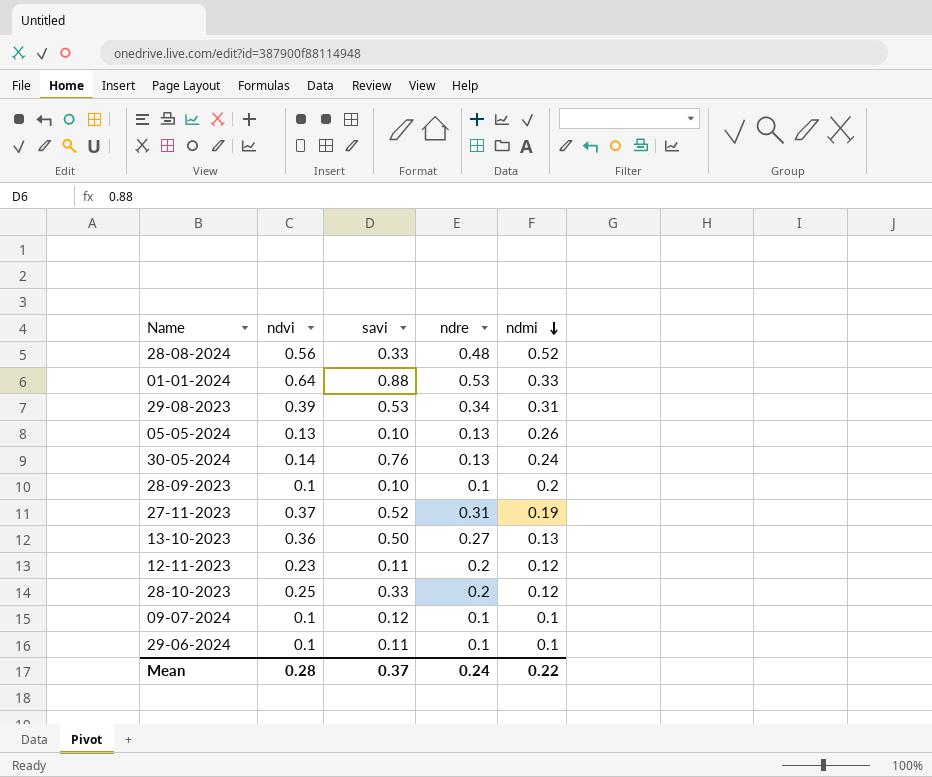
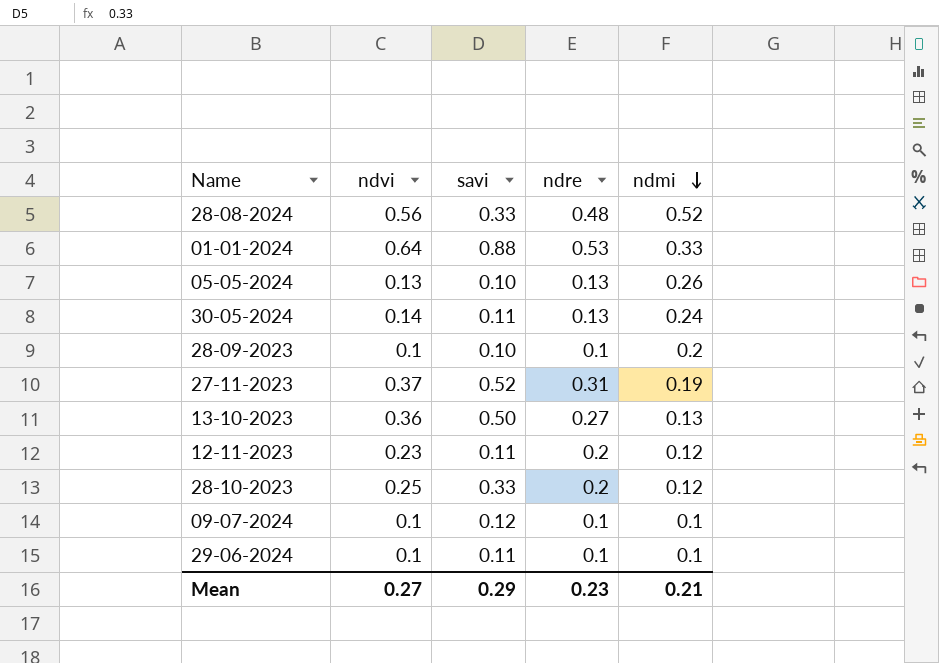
row 29-08-2023: 0.39 | 0.53 | 0.34 | 0.31 -> none
30-05-2024 | savi: 0.76 -> 0.11
Mean | ndvi: 0.28 -> 0.27
Mean | savi: 0.37 -> 0.29
Mean | ndre: 0.24 -> 0.23
Mean | ndmi: 0.22 -> 0.21

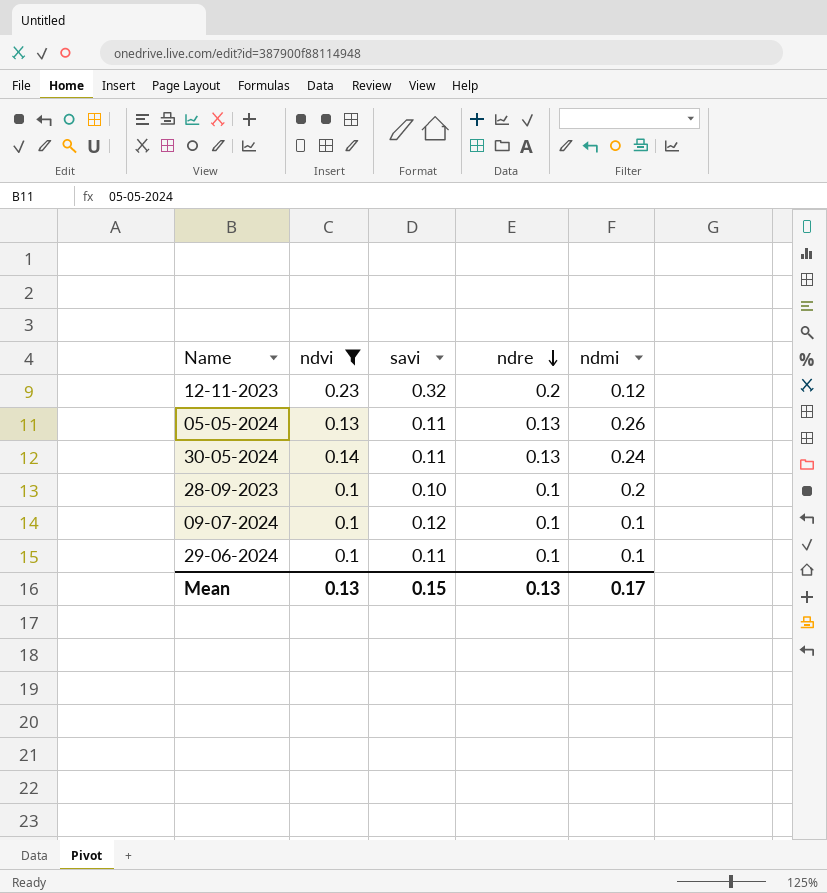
filter: none -> ndvi <= 0.23
row order: ndmi descending -> ndre descending
12-11-2023 | savi: 0.11 -> 0.32
05-05-2024 | savi: 0.10 -> 0.11
Mean | ndvi: 0.27 -> 0.13
Mean | savi: 0.29 -> 0.15
Mean | ndre: 0.23 -> 0.13
Mean | ndmi: 0.21 -> 0.17

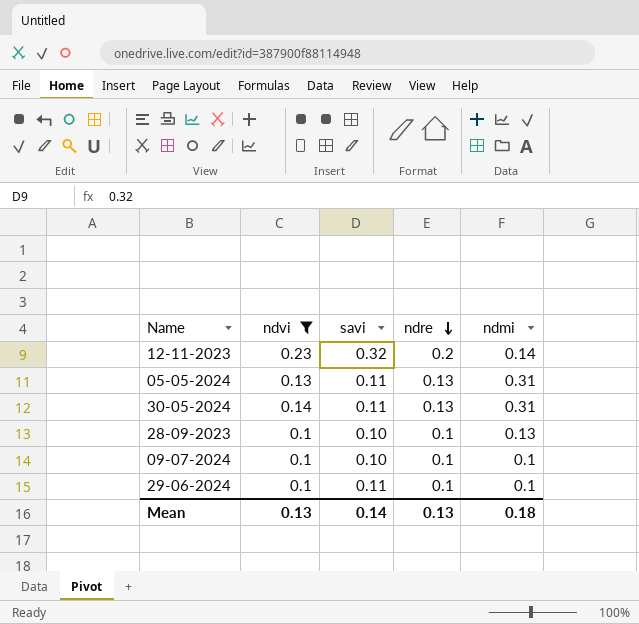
12-11-2023 | ndmi: 0.12 -> 0.14
05-05-2024 | ndmi: 0.26 -> 0.31
30-05-2024 | ndmi: 0.24 -> 0.31
28-09-2023 | ndmi: 0.2 -> 0.13
09-07-2024 | savi: 0.12 -> 0.10
Mean | savi: 0.15 -> 0.14
Mean | ndmi: 0.17 -> 0.18

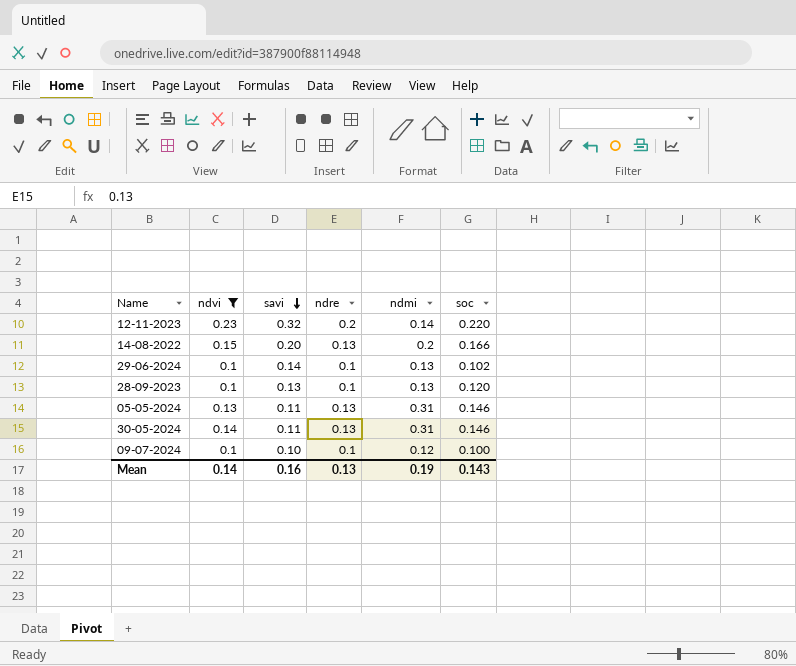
row order: ndre descending -> savi descending
column soc | position: none -> 6
row 14-08-2022: none -> 0.15 | 0.20 | 0.13 | 0.2 | 0.166
29-06-2024 | savi: 0.11 -> 0.14
29-06-2024 | ndmi: 0.1 -> 0.13
28-09-2023 | savi: 0.10 -> 0.13
09-07-2024 | ndmi: 0.1 -> 0.12
Mean | ndvi: 0.13 -> 0.14
Mean | savi: 0.14 -> 0.16
Mean | ndmi: 0.18 -> 0.19

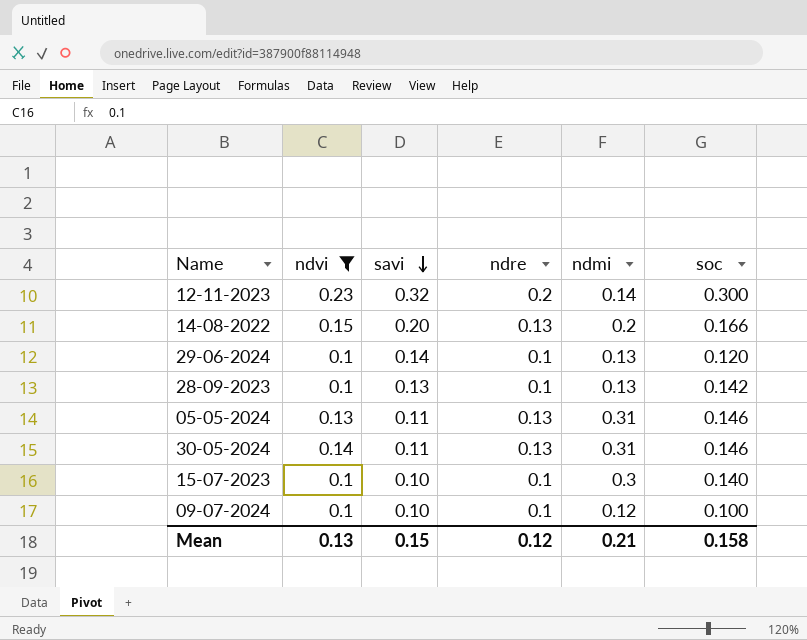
12-11-2023 | soc: 0.220 -> 0.300
29-06-2024 | soc: 0.102 -> 0.120
28-09-2023 | soc: 0.120 -> 0.142
row 15-07-2023: none -> 0.1 | 0.10 | 0.1 | 0.3 | 0.140
Mean | ndvi: 0.14 -> 0.13
Mean | savi: 0.16 -> 0.15
Mean | ndre: 0.13 -> 0.12
Mean | ndmi: 0.19 -> 0.21
Mean | soc: 0.143 -> 0.158

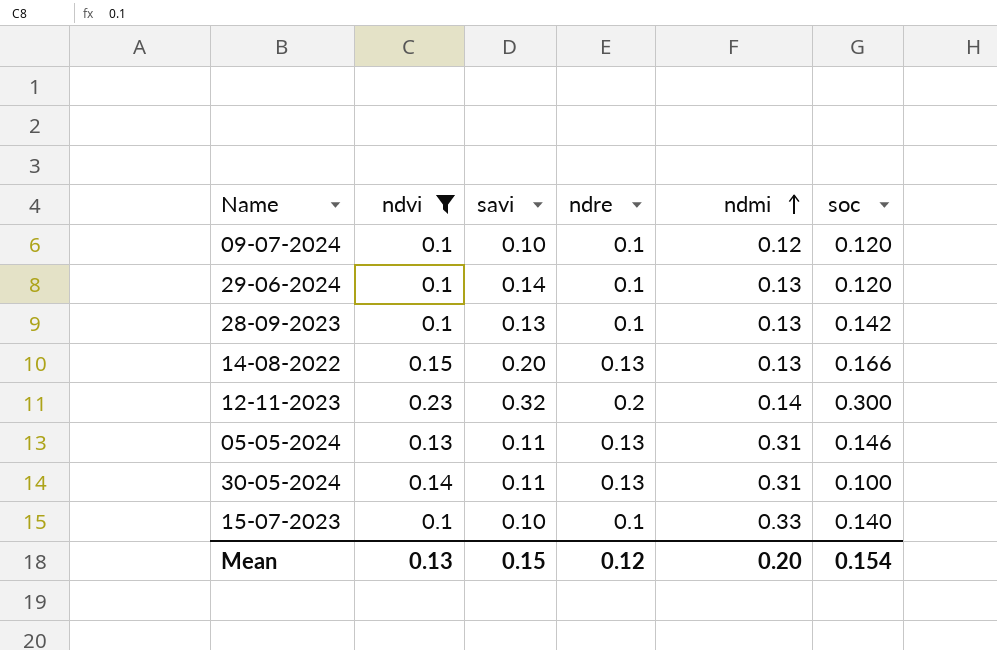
row order: savi descending -> ndmi ascending
09-07-2024 | soc: 0.100 -> 0.120
14-08-2022 | ndmi: 0.2 -> 0.13
30-05-2024 | soc: 0.146 -> 0.100
15-07-2023 | ndmi: 0.3 -> 0.33
Mean | ndmi: 0.21 -> 0.20
Mean | soc: 0.158 -> 0.154

